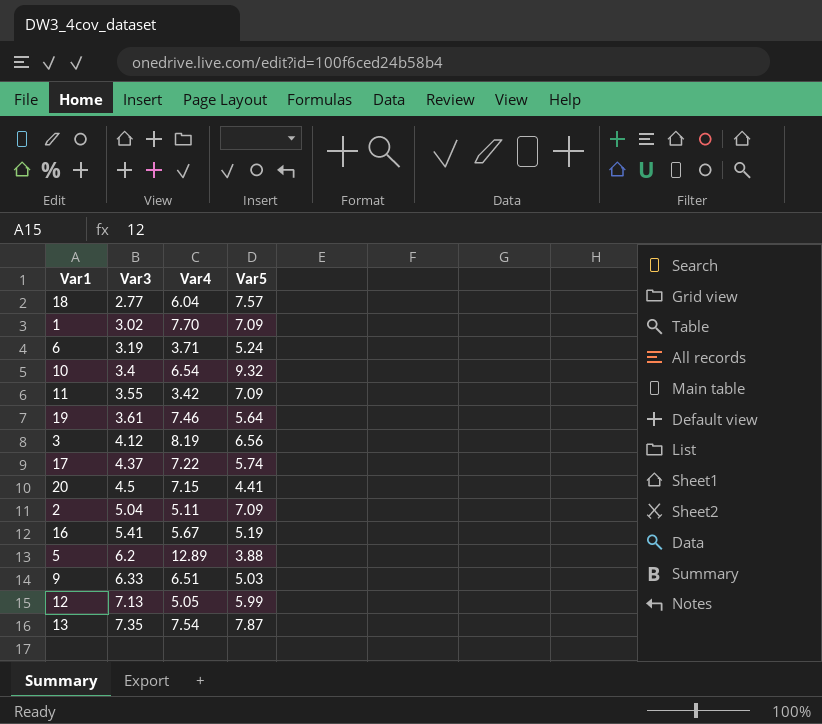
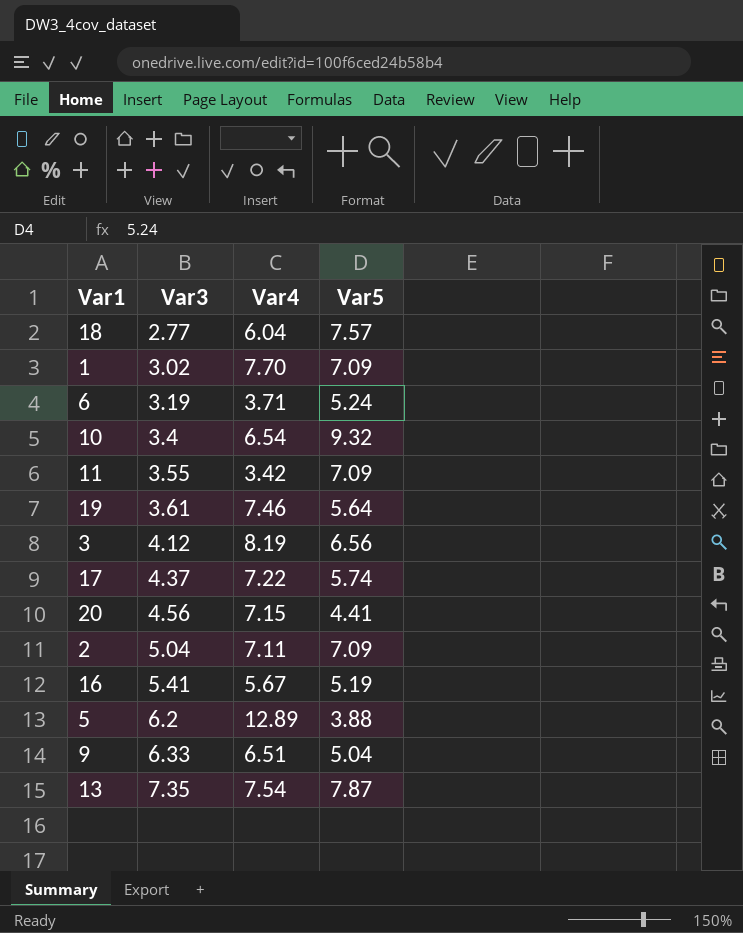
row 12: 7.13 | 5.05 | 5.99 -> none
20 | Var3: 4.5 -> 4.56
2 | Var4: 5.11 -> 7.11
9 | Var5: 5.03 -> 5.04

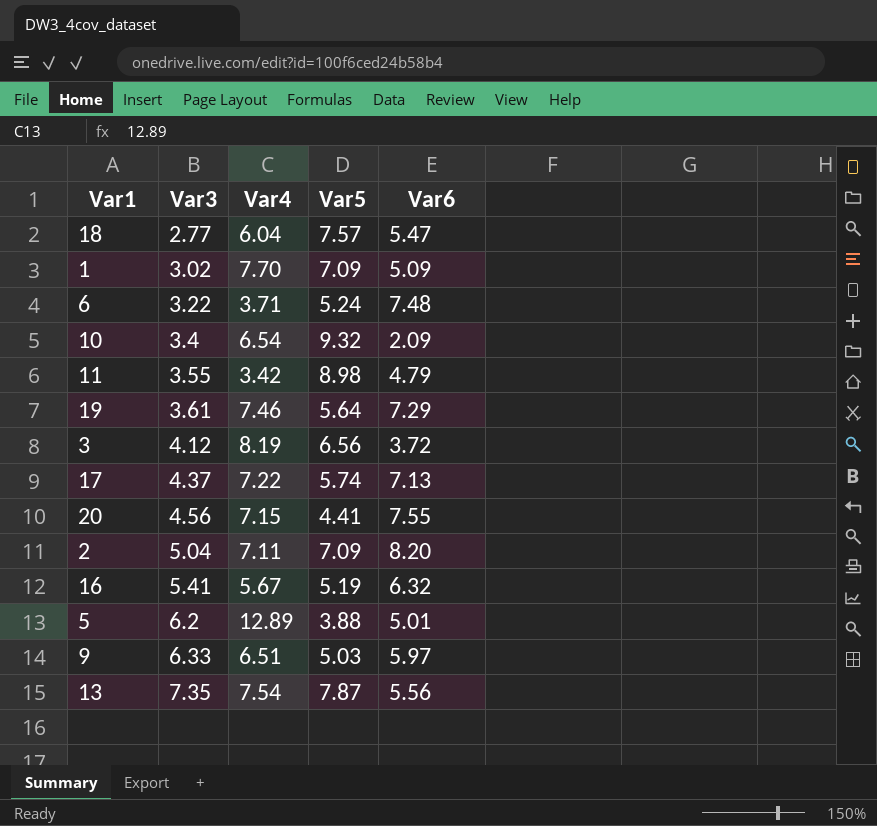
column Var6 | position: none -> 5
6 | Var3: 3.19 -> 3.22
11 | Var5: 7.09 -> 8.98
9 | Var5: 5.04 -> 5.03

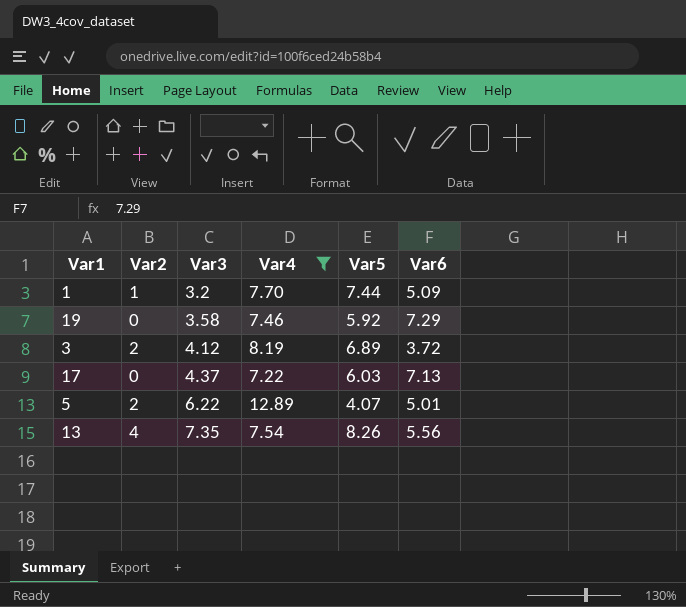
filter: none -> Var4 >= 7.22
column Var2 | position: none -> 2
1 | Var3: 3.02 -> 3.2
1 | Var5: 7.09 -> 7.44
19 | Var3: 3.61 -> 3.58
19 | Var5: 5.64 -> 5.92
3 | Var5: 6.56 -> 6.89
17 | Var5: 5.74 -> 6.03
5 | Var3: 6.2 -> 6.22
5 | Var5: 3.88 -> 4.07
13 | Var5: 7.87 -> 8.26

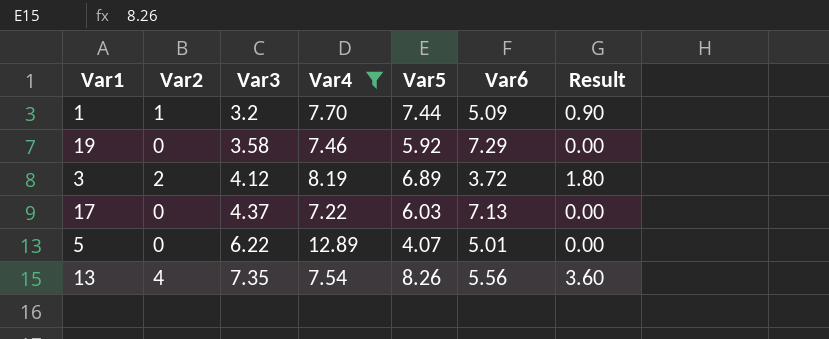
column Result | formula: none -> [Var2] * 0.9
5 | Var2: 2 -> 0

